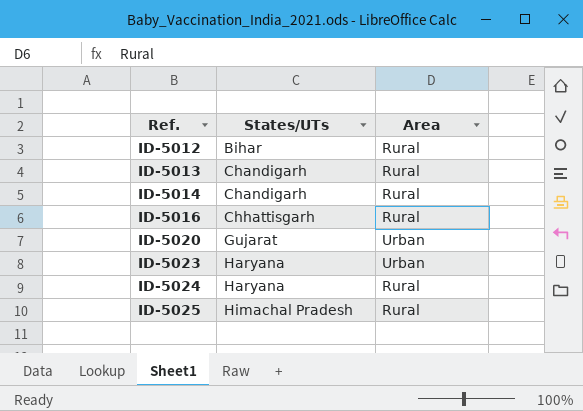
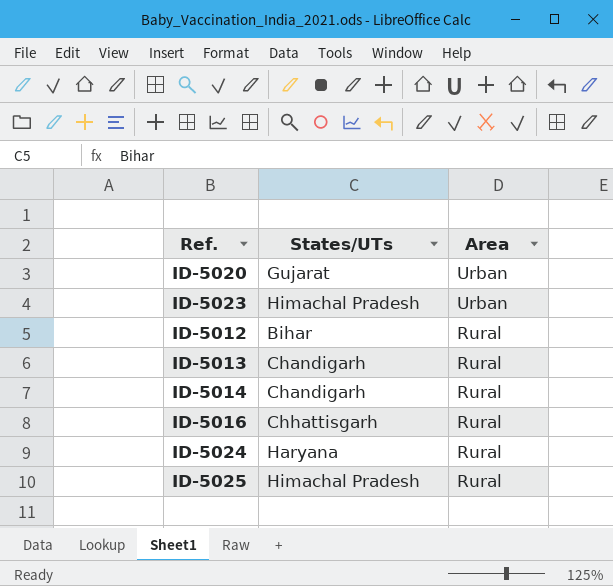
row order: Ref. ascending -> Area descending
ID-5023 | States/UTs: Haryana -> Himachal Pradesh

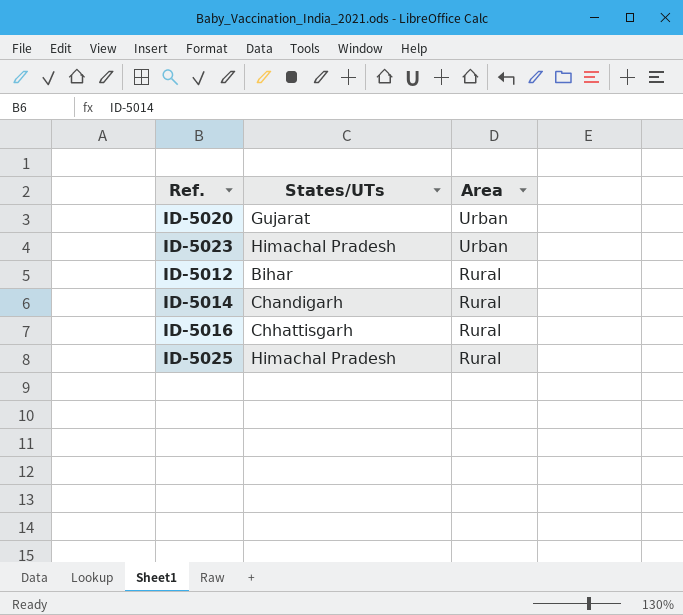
row ID-5013: Chandigarh | Rural -> none
row ID-5024: Haryana | Rural -> none

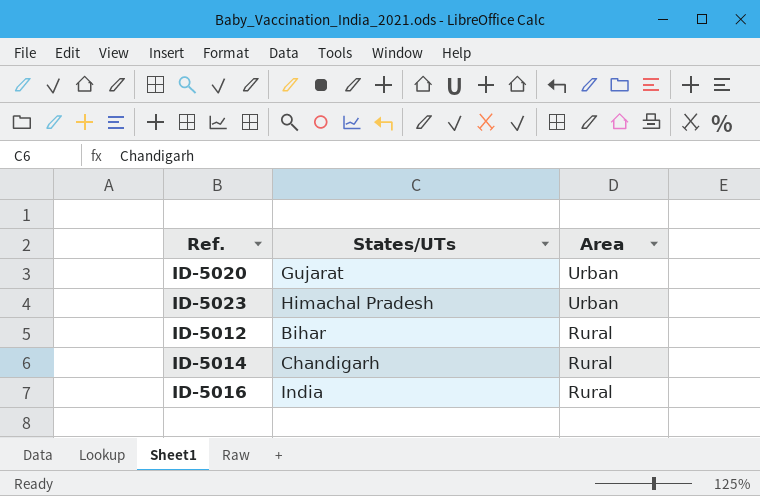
row ID-5025: Himachal Pradesh | Rural -> none
ID-5016 | States/UTs: Chhattisgarh -> India

